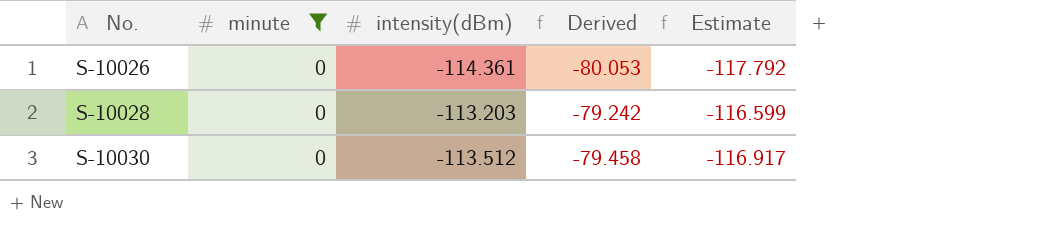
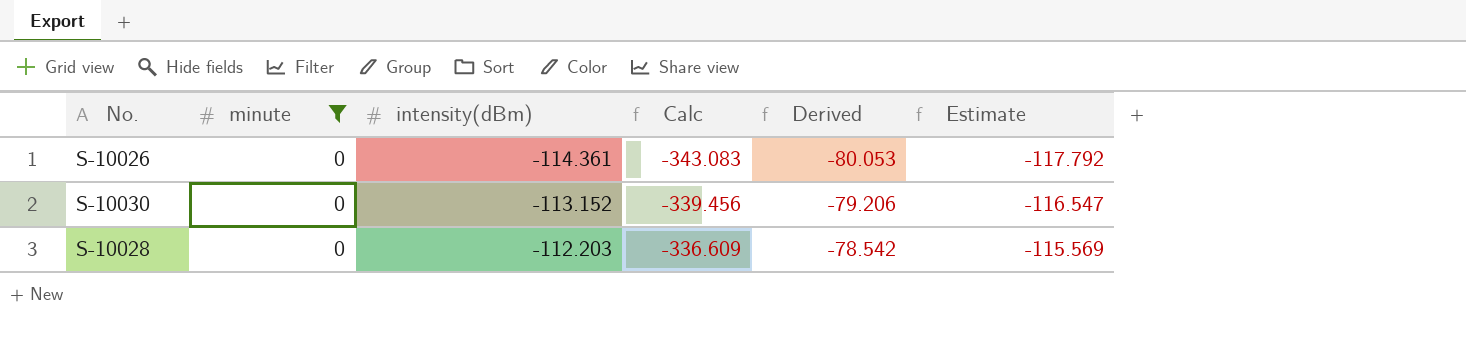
row order: No. ascending -> intensity(dBm) ascending
column Calc | formula: none -> [intensity(dBm)] * 3
S-10030 | intensity(dBm): -113.512 -> -113.152
S-10030 | Derived: -79.458 -> -79.206
S-10030 | Estimate: -116.917 -> -116.547
S-10028 | intensity(dBm): -113.203 -> -112.203
S-10028 | Derived: -79.242 -> -78.542
S-10028 | Estimate: -116.599 -> -115.569

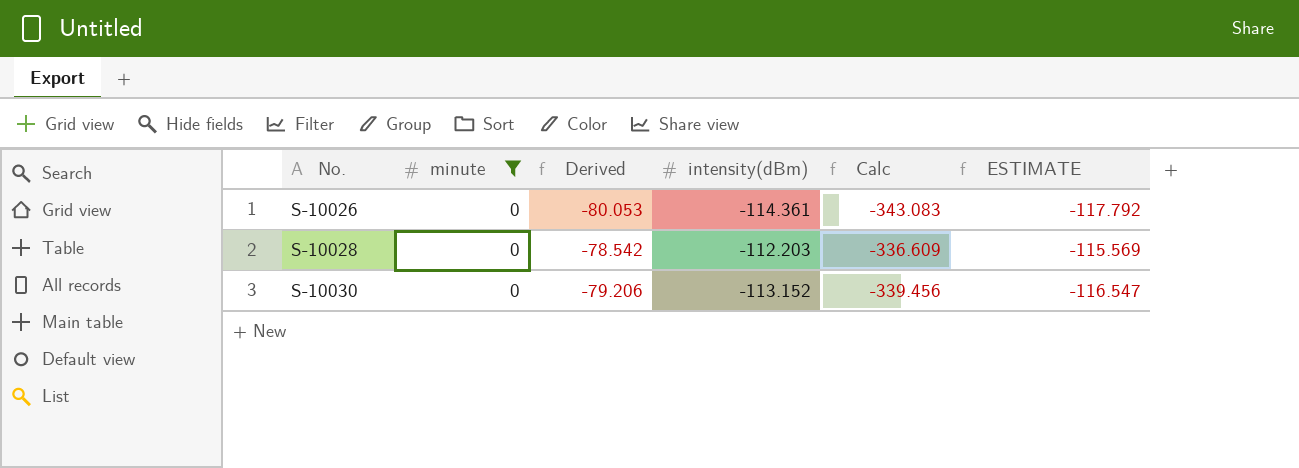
row order: intensity(dBm) ascending -> No. ascending
column Derived | position: 5 -> 3
column name: Estimate -> ESTIMATE

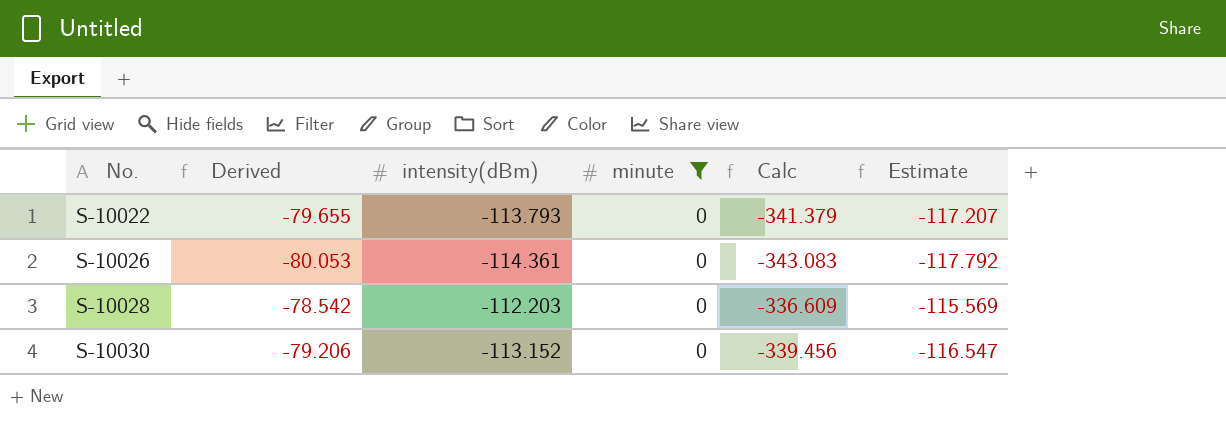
column minute | position: 2 -> 4
column name: ESTIMATE -> Estimate
row S-10022: none -> -79.655 | -113.793 | 0 | -341.379 | -117.207

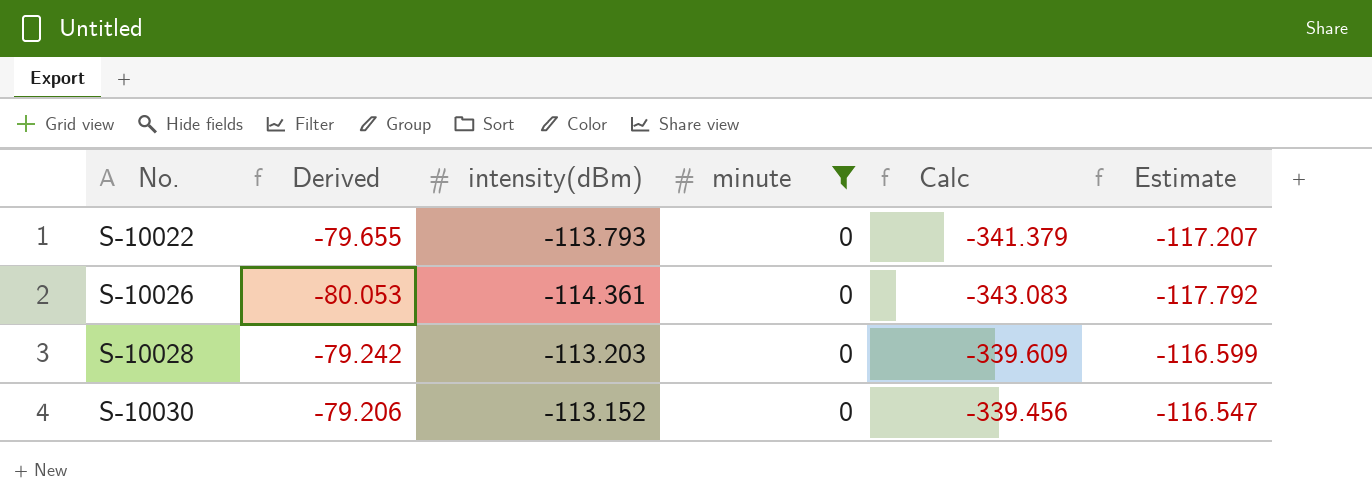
S-10028 | Derived: -78.542 -> -79.242
S-10028 | intensity(dBm): -112.203 -> -113.203
S-10028 | Calc: -336.609 -> -339.609
S-10028 | Estimate: -115.569 -> -116.599

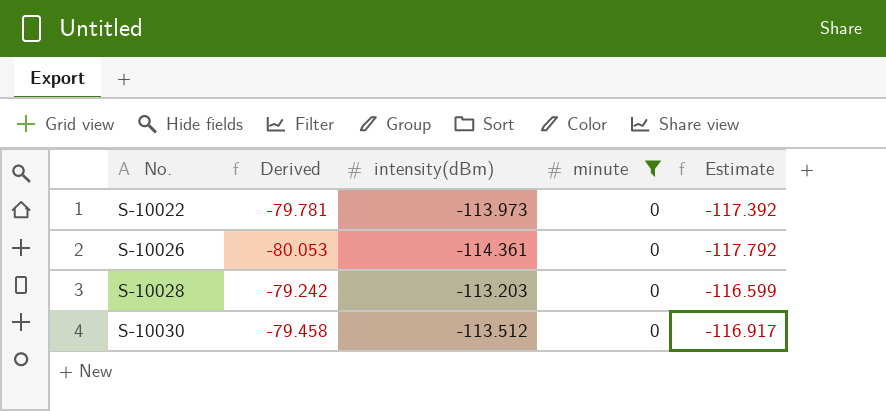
column Calc | formula: [intensity(dBm)] * 3 -> none
S-10022 | Derived: -79.655 -> -79.781
S-10022 | intensity(dBm): -113.793 -> -113.973
S-10022 | Estimate: -117.207 -> -117.392
S-10030 | Derived: -79.206 -> -79.458
S-10030 | intensity(dBm): -113.152 -> -113.512
S-10030 | Estimate: -116.547 -> -116.917

